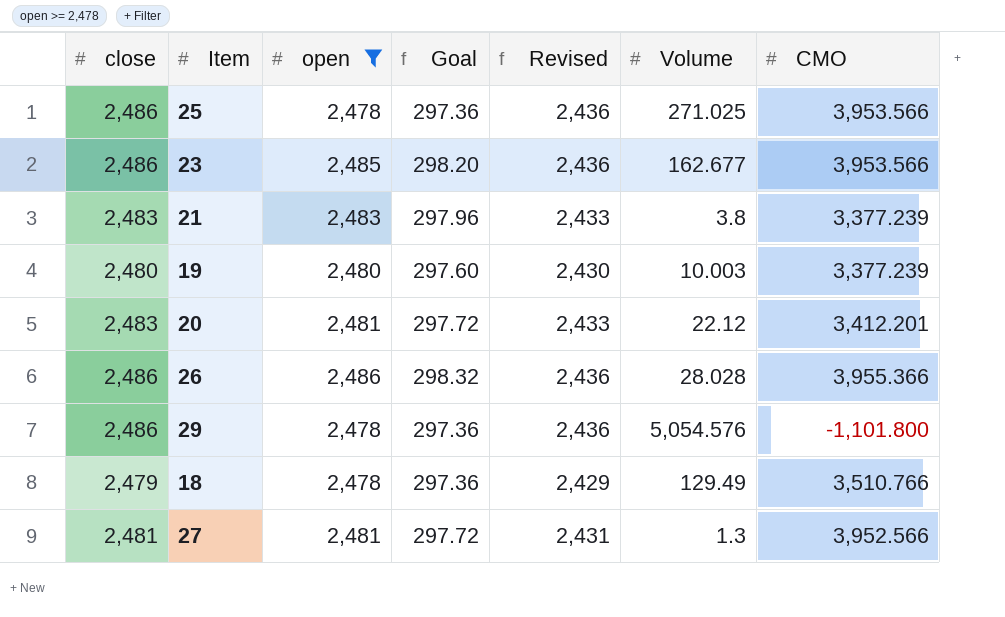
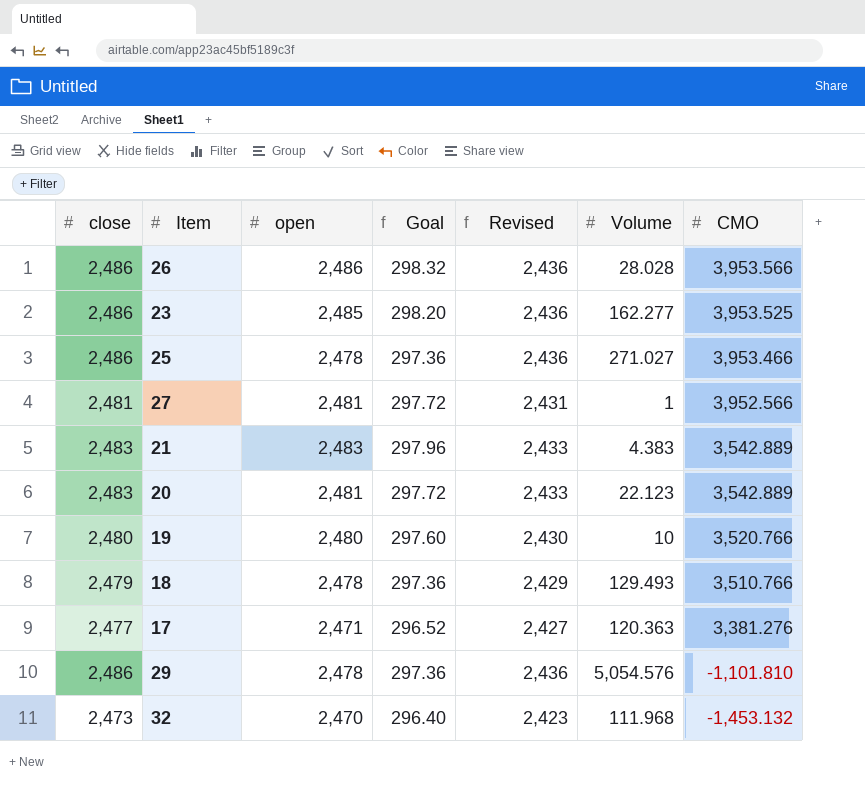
filter: open >= 2,478 -> none
row order: none -> CMO descending
26 | CMO: 3,955.366 -> 3,953.566
23 | Volume: 162.677 -> 162.277
23 | CMO: 3,953.566 -> 3,953.525
25 | Volume: 271.025 -> 271.027
25 | CMO: 3,953.566 -> 3,953.466
27 | Volume: 1.3 -> 1
21 | Volume: 3.8 -> 4.383
21 | CMO: 3,377.239 -> 3,542.889
20 | Volume: 22.12 -> 22.123
20 | CMO: 3,412.201 -> 3,542.889
19 | Volume: 10.003 -> 10
19 | CMO: 3,377.239 -> 3,520.766
18 | Volume: 129.49 -> 129.493
29 | CMO: -1,101.800 -> -1,101.810

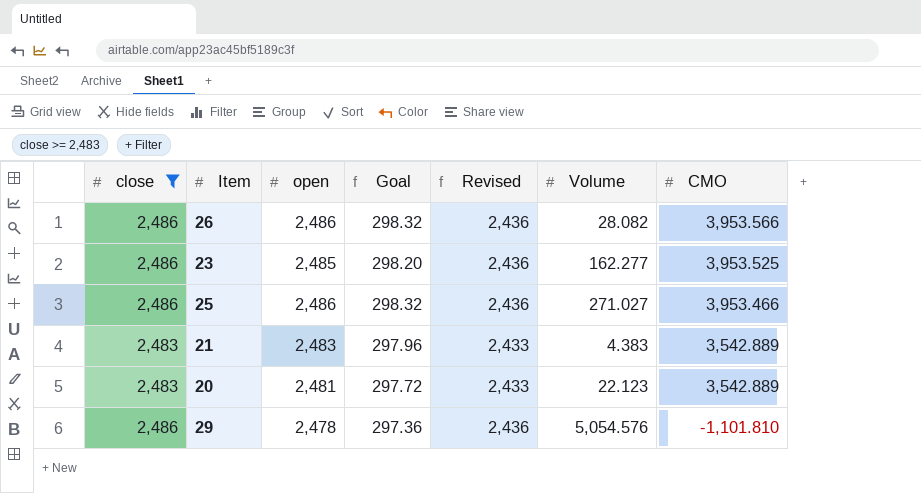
filter: none -> close >= 2,483
26 | Volume: 28.028 -> 28.082
25 | open: 2,478 -> 2,486
25 | Goal: 297.36 -> 298.32

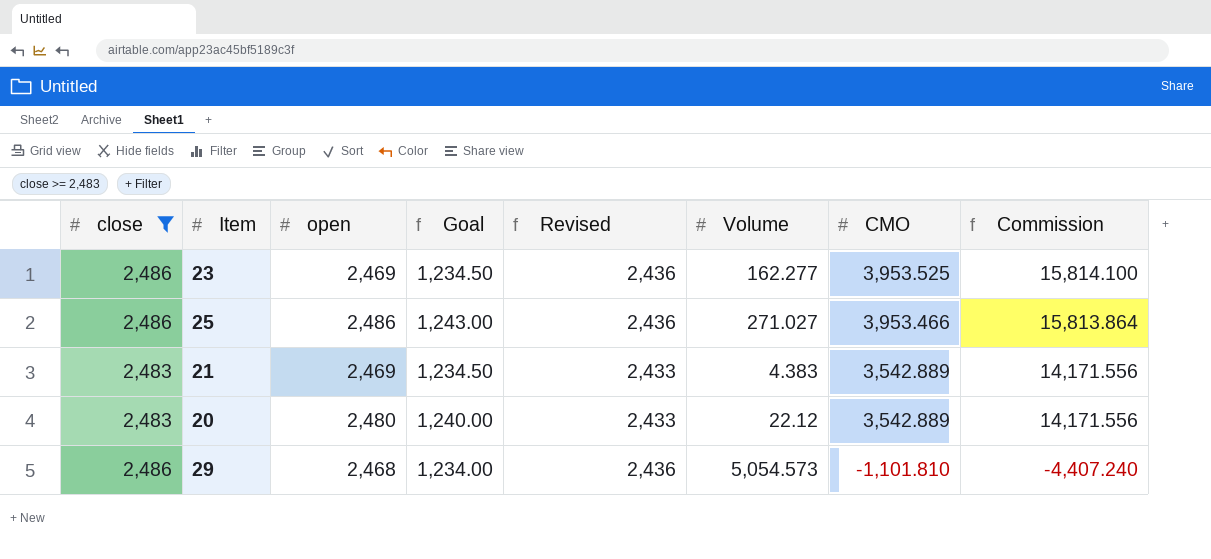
column Goal | formula: [open] * 0.12 -> [open] * 0.5
column Commission | formula: none -> [CMO] * 4
row 26: 2,486 | 2,486 | 298.32 | 2,436 | 28.082 | 3,953.566 -> none
23 | open: 2,485 -> 2,469
21 | open: 2,483 -> 2,469
20 | open: 2,481 -> 2,480
20 | Volume: 22.123 -> 22.12
29 | open: 2,478 -> 2,468
29 | Volume: 5,054.576 -> 5,054.573

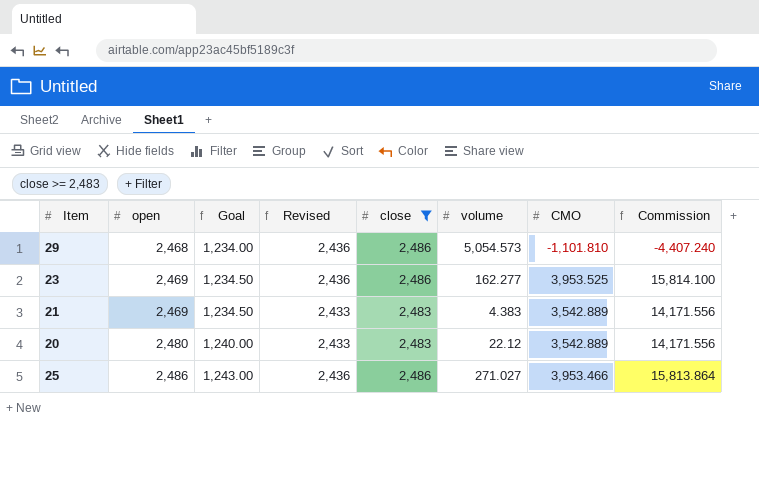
row order: CMO descending -> open ascending
column close | position: 1 -> 5
column name: Volume -> volume

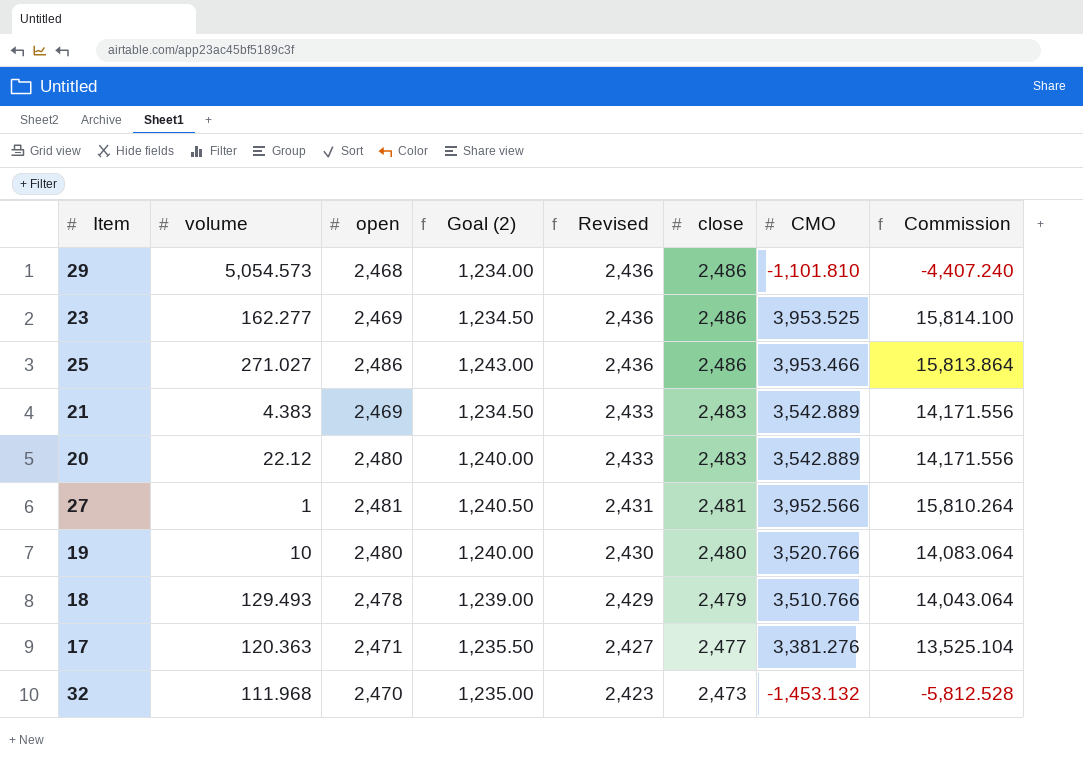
filter: close >= 2,483 -> none
row order: open ascending -> Revised descending
column volume | position: 6 -> 2
column name: Goal -> Goal (2)

